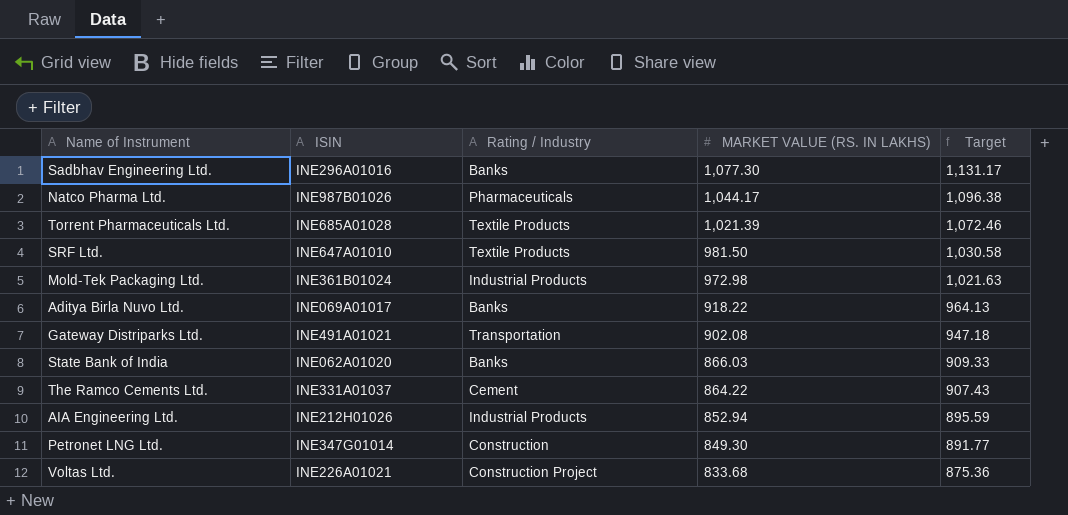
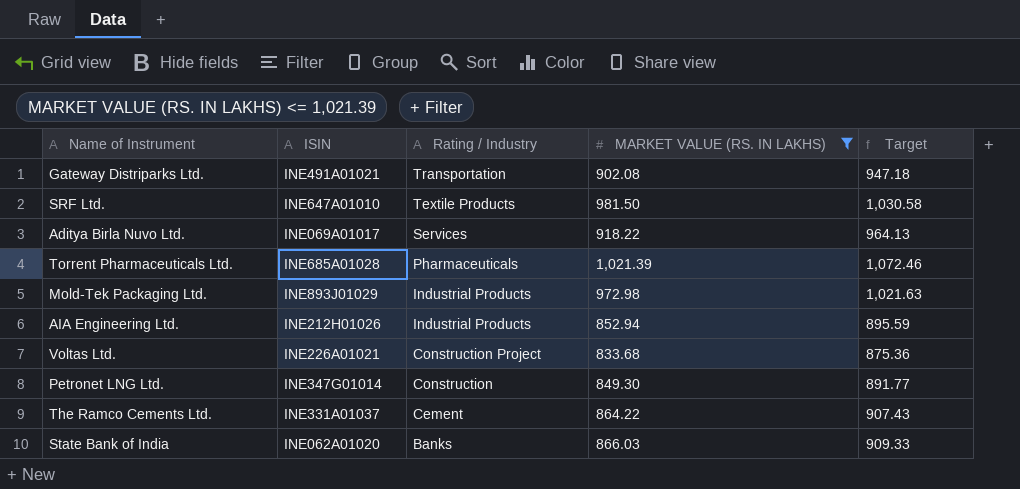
filter: none -> MARKET VALUE (RS. IN LAKHS) <= 1,021.39
row order: MARKET VALUE (RS. IN LAKHS) descending -> Rating / Industry descending
Aditya Birla Nuvo Ltd. | Rating / Industry: Banks -> Services
Torrent Pharmaceuticals Ltd. | Rating / Industry: Textile Products -> Pharmaceuticals
Mold-Tek Packaging Ltd. | ISIN: INE361B01024 -> INE893J01029

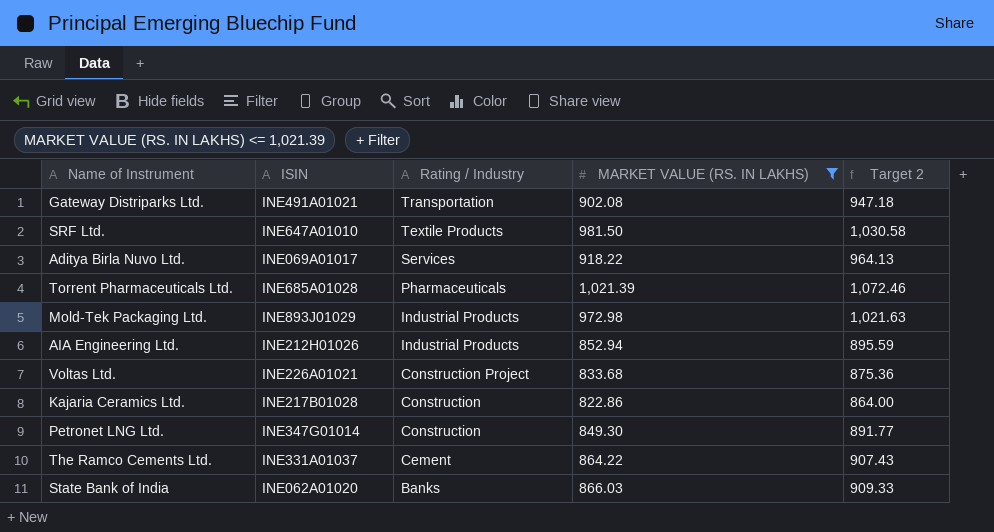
column name: Target -> Target 2
row Kajaria Ceramics Ltd.: none -> INE217B01028 | Construction | 822.86 | 864.00

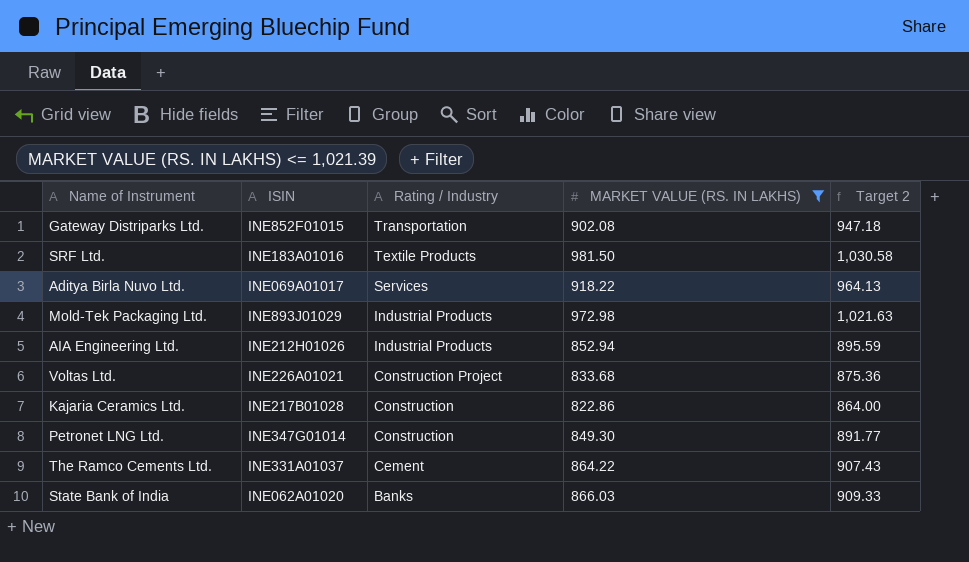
row Torrent Pharmaceuticals Ltd.: INE685A01028 | Pharmaceuticals | 1,021.39 | 1,072.46 -> none
Gateway Distriparks Ltd. | ISIN: INE491A01021 -> INE852F01015
SRF Ltd. | ISIN: INE647A01010 -> INE183A01016

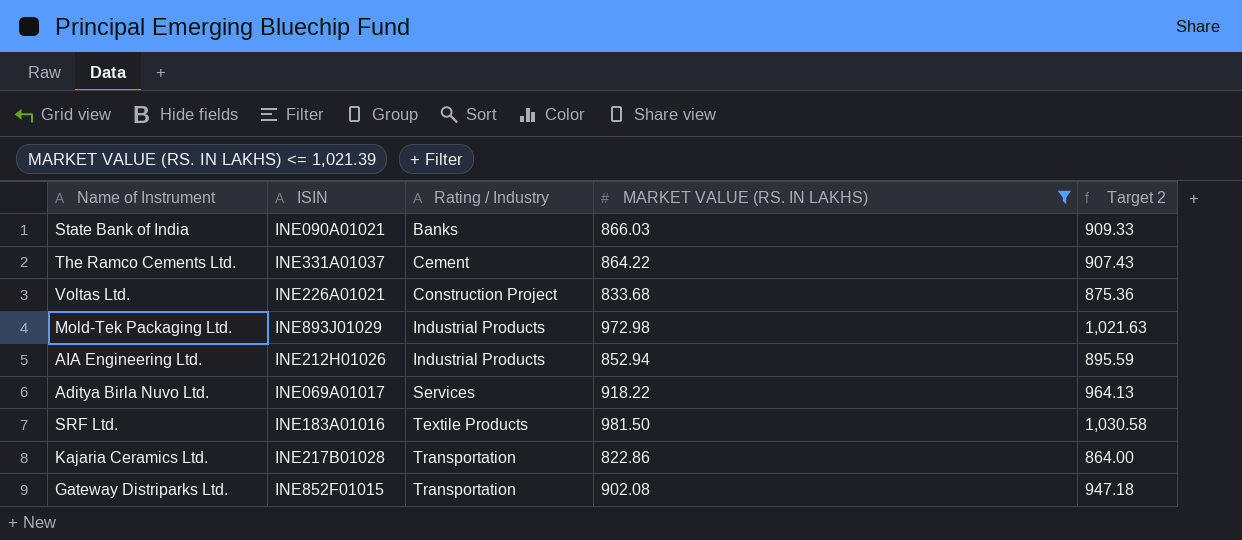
row order: Rating / Industry descending -> Rating / Industry ascending
row Petronet LNG Ltd.: INE347G01014 | Construction | 849.30 | 891.77 -> none
State Bank of India | ISIN: INE062A01020 -> INE090A01021
Kajaria Ceramics Ltd. | Rating / Industry: Construction -> Transportation

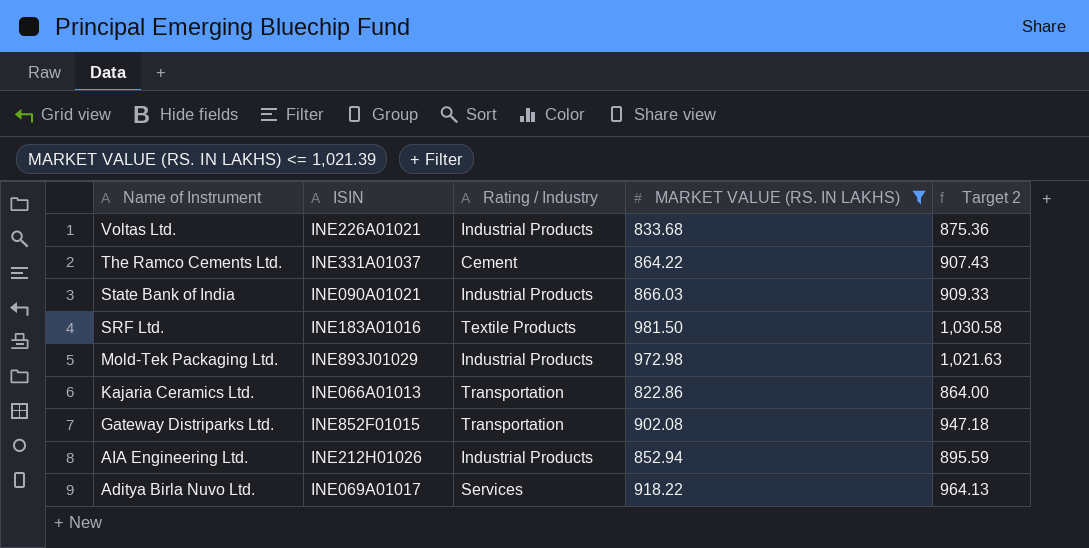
row order: Rating / Industry ascending -> Name of Instrument descending
Voltas Ltd. | Rating / Industry: Construction Project -> Industrial Products
State Bank of India | Rating / Industry: Banks -> Industrial Products
Kajaria Ceramics Ltd. | ISIN: INE217B01028 -> INE066A01013

